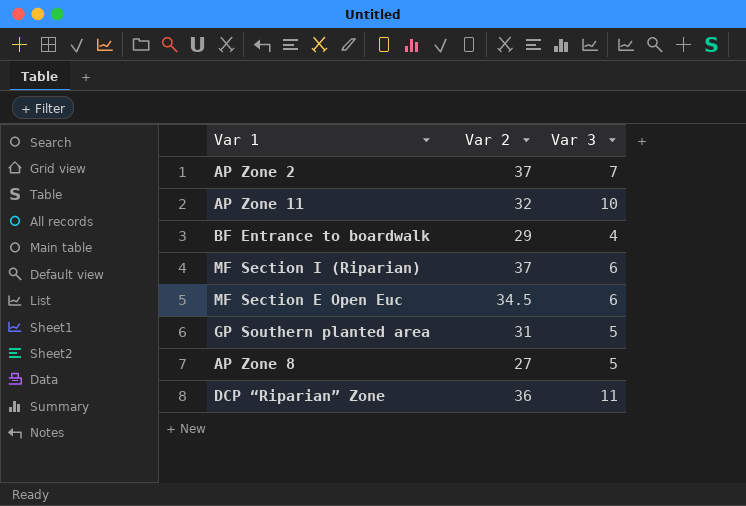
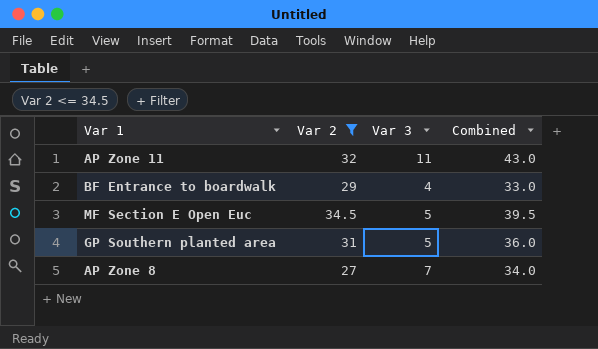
filter: none -> Var 2 <= 34.5
column Combined | formula: none -> [Var 2] + [Var 3]
AP Zone 11 | Var 3: 10 -> 11
MF Section E Open Euc | Var 3: 6 -> 5
AP Zone 8 | Var 3: 5 -> 7

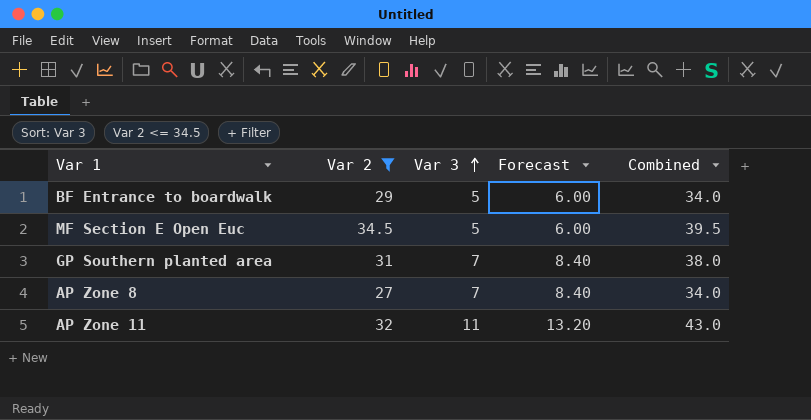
row order: none -> Var 3 ascending
column Forecast | formula: none -> [Var 3] * 1.2
BF Entrance to boardwalk | Var 3: 4 -> 5
BF Entrance to boardwalk | Combined: 33.0 -> 34.0
GP Southern planted area | Var 3: 5 -> 7
GP Southern planted area | Combined: 36.0 -> 38.0

